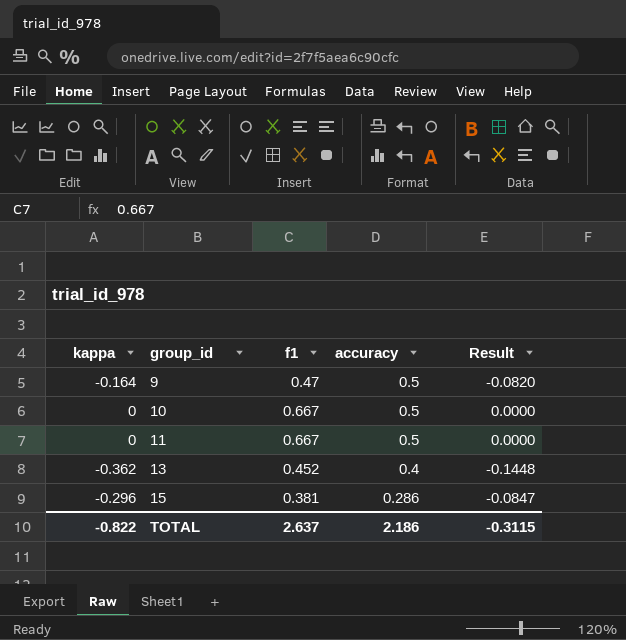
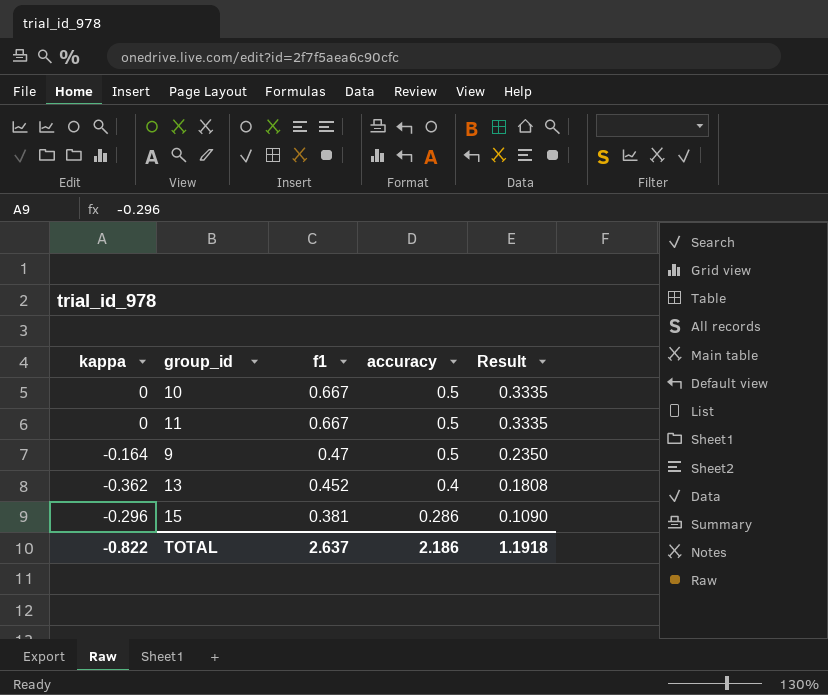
row order: group_id ascending -> f1 descending
column Result | formula: [kappa] * [accuracy] -> [f1] * [accuracy]
TOTAL | Result: -0.3115 -> 1.1918

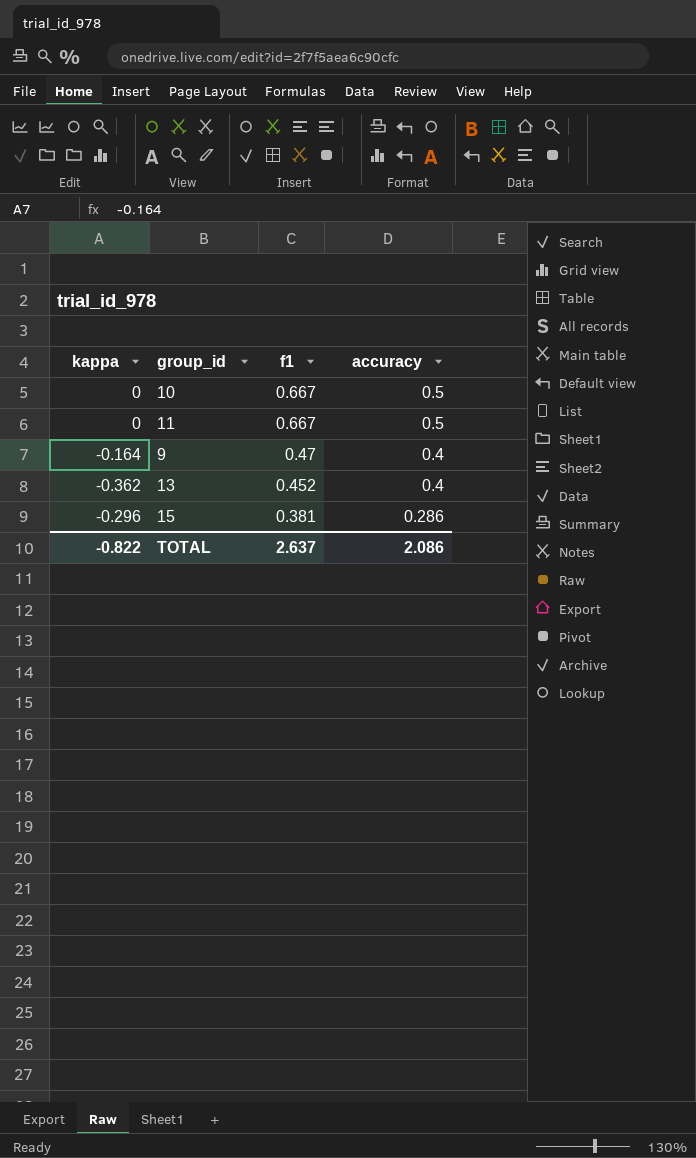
column Result | formula: [f1] * [accuracy] -> none
9 | accuracy: 0.5 -> 0.4
TOTAL | accuracy: 2.186 -> 2.086

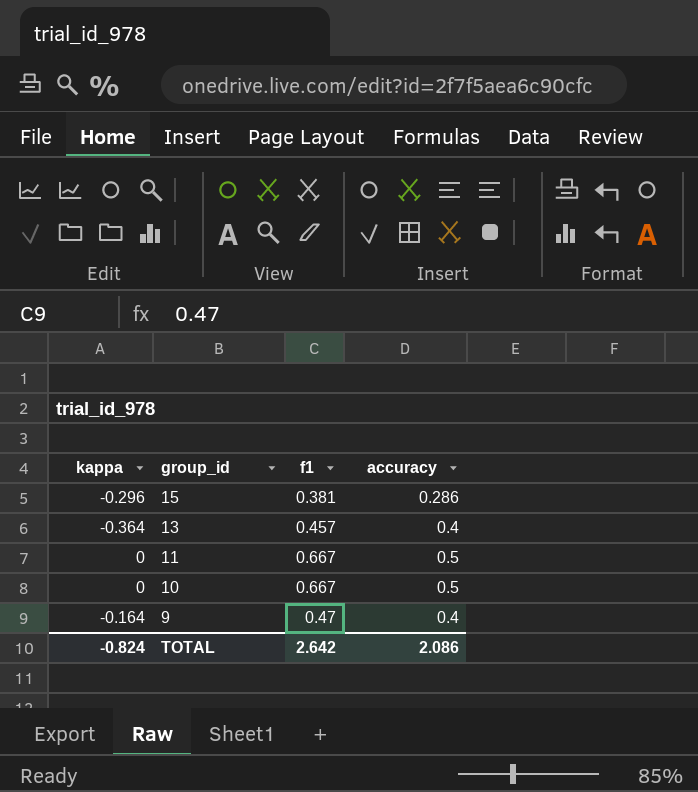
row order: f1 descending -> group_id descending
13 | kappa: -0.362 -> -0.364
13 | f1: 0.452 -> 0.457
TOTAL | kappa: -0.822 -> -0.824
TOTAL | f1: 2.637 -> 2.642

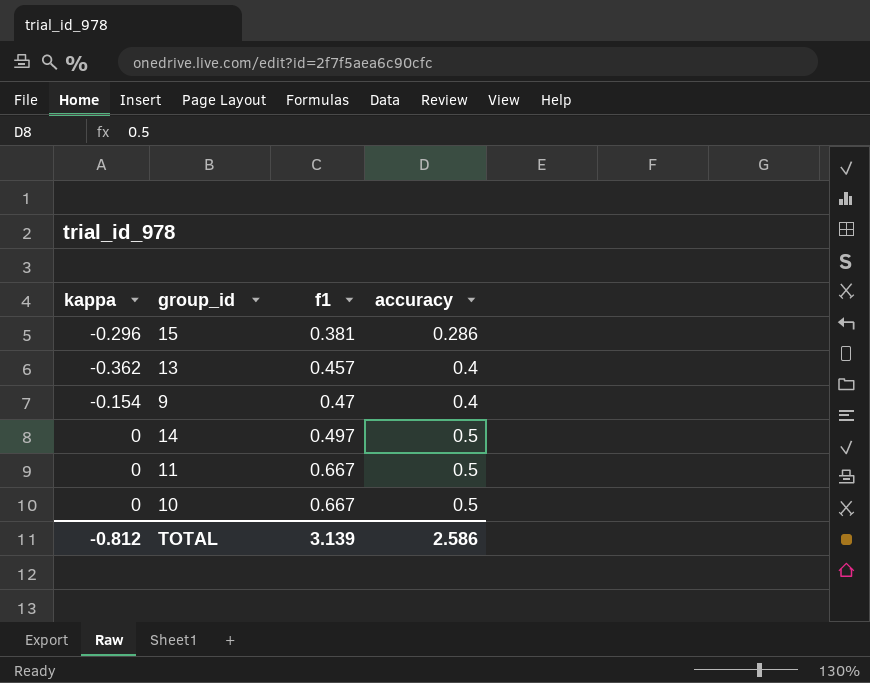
row order: group_id descending -> f1 ascending
13 | kappa: -0.364 -> -0.362
9 | kappa: -0.164 -> -0.154
row 14: none -> 0 | 0.497 | 0.5
TOTAL | kappa: -0.824 -> -0.812
TOTAL | f1: 2.642 -> 3.139
TOTAL | accuracy: 2.086 -> 2.586

